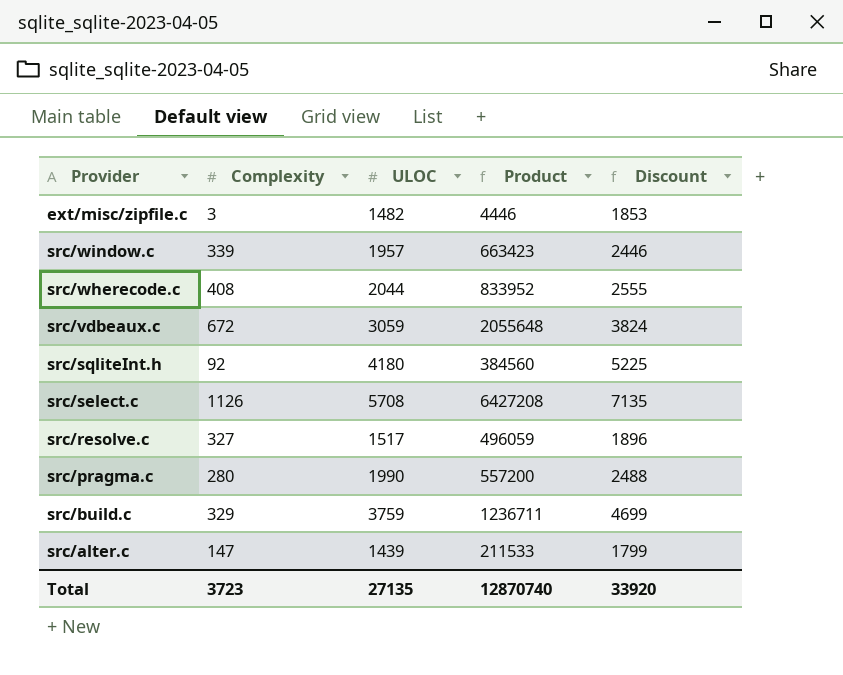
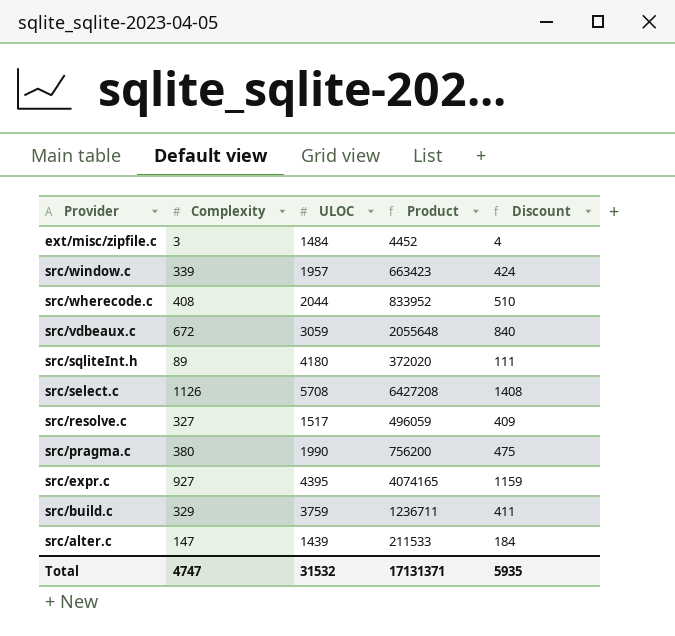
column Discount | formula: [ULOC] * 1.25 -> [Complexity] * 1.25
ext/misc/zipfile.c | ULOC: 1482 -> 1484
ext/misc/zipfile.c | Product: 4446 -> 4452
src/sqliteInt.h | Complexity: 92 -> 89
src/sqliteInt.h | Product: 384560 -> 372020
src/pragma.c | Complexity: 280 -> 380
src/pragma.c | Product: 557200 -> 756200
row src/expr.c: none -> 927 | 4395 | 4074165 | 1159
Total | Complexity: 3723 -> 4747
Total | ULOC: 27135 -> 31532
Total | Product: 12870740 -> 17131371
Total | Discount: 33920 -> 5935

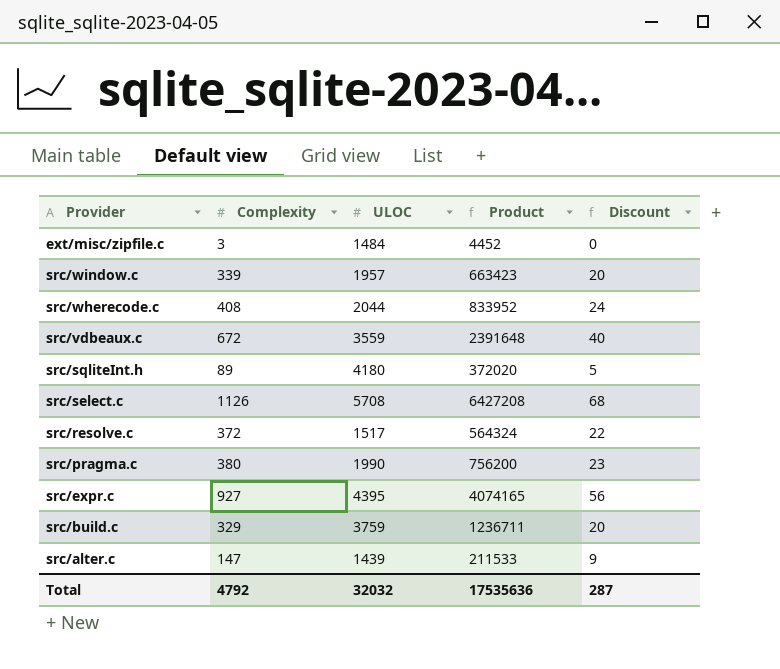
column Discount | formula: [Complexity] * 1.25 -> [Complexity] * 0.06
src/vdbeaux.c | ULOC: 3059 -> 3559
src/vdbeaux.c | Product: 2055648 -> 2391648
src/resolve.c | Complexity: 327 -> 372
src/resolve.c | Product: 496059 -> 564324
Total | Complexity: 4747 -> 4792
Total | ULOC: 31532 -> 32032
Total | Product: 17131371 -> 17535636
Total | Discount: 5935 -> 287

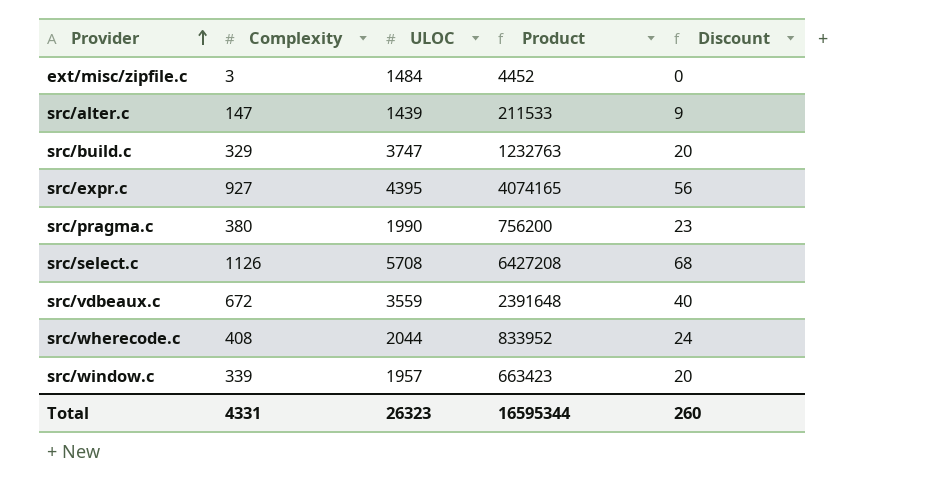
row order: none -> Provider ascending
row src/sqliteInt.h: 89 | 4180 | 372020 | 5 -> none
row src/resolve.c: 372 | 1517 | 564324 | 22 -> none
src/build.c | ULOC: 3759 -> 3747
src/build.c | Product: 1236711 -> 1232763
Total | Complexity: 4792 -> 4331
Total | ULOC: 32032 -> 26323
Total | Product: 17535636 -> 16595344
Total | Discount: 287 -> 260

